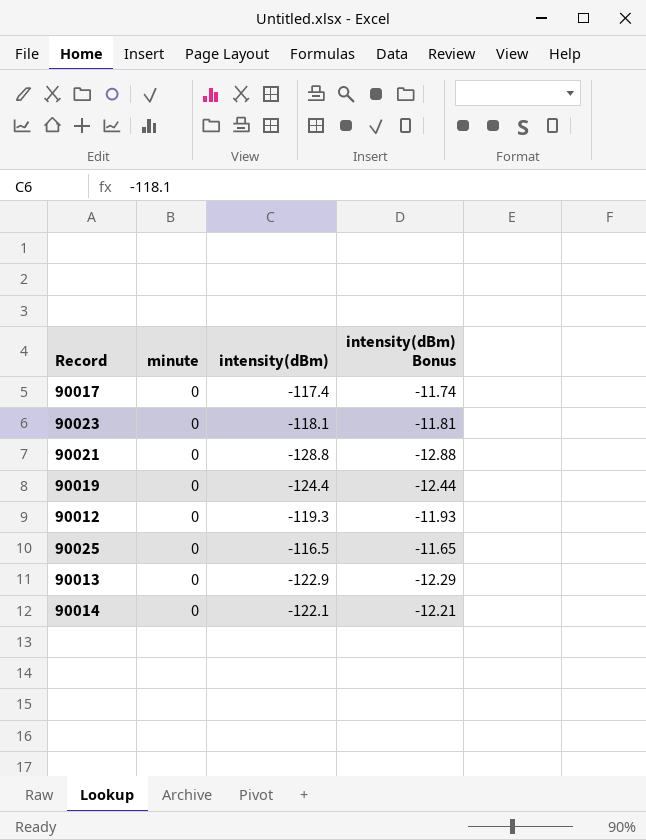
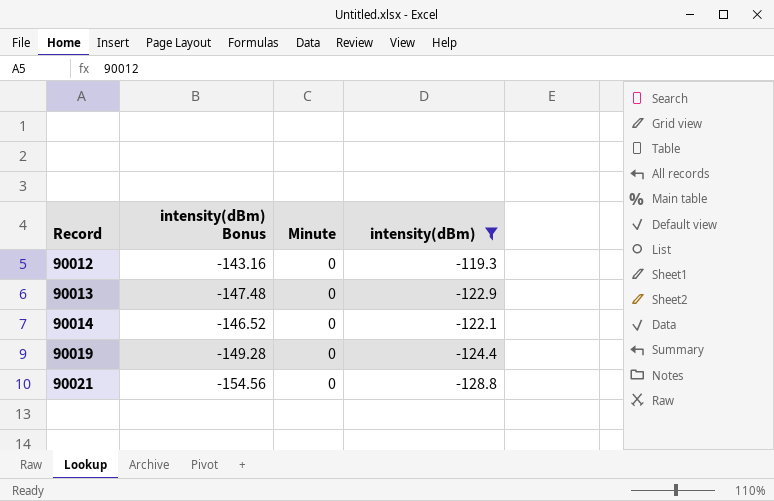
filter: none -> intensity(dBm) <= -119.3
row order: none -> Record ascending
column intensity(dBm) Bonus | formula: [intensity(dBm)] * 0.1 -> [intensity(dBm)] * 1.2
column intensity(dBm) Bonus | position: 4 -> 2
column name: minute -> Minute

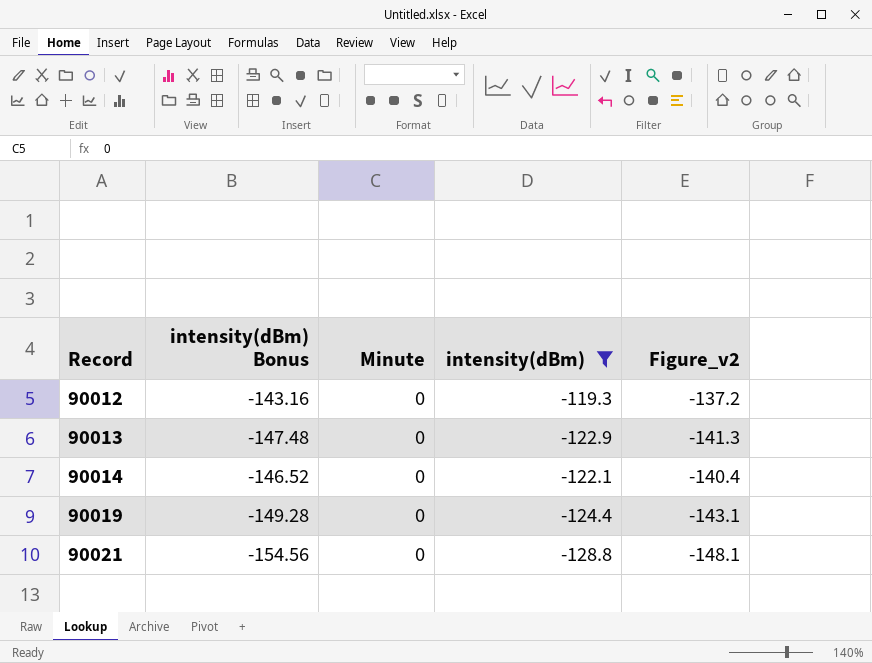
column Figure_v2 | formula: none -> [intensity(dBm)] * 1.15

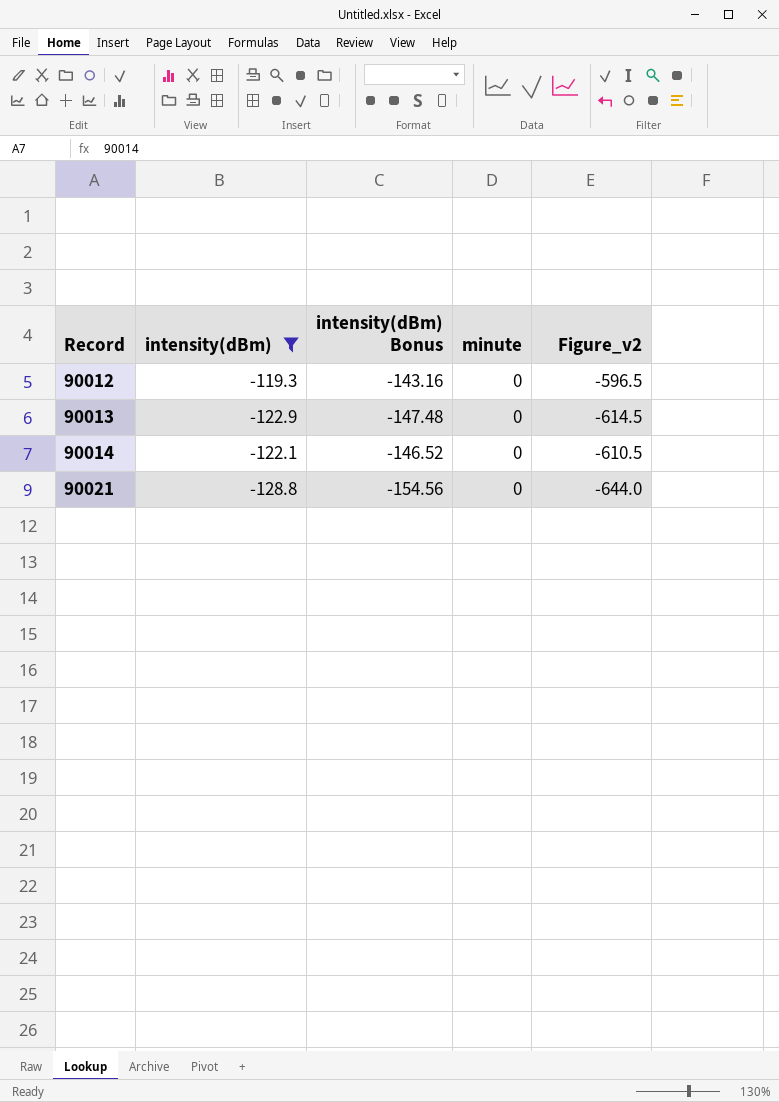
column intensity(dBm) | position: 4 -> 2
column name: Minute -> minute
column Figure_v2 | formula: [intensity(dBm)] * 1.15 -> [intensity(dBm)] * 5
row 90019: -149.28 | 0 | -124.4 | -143.1 -> none

